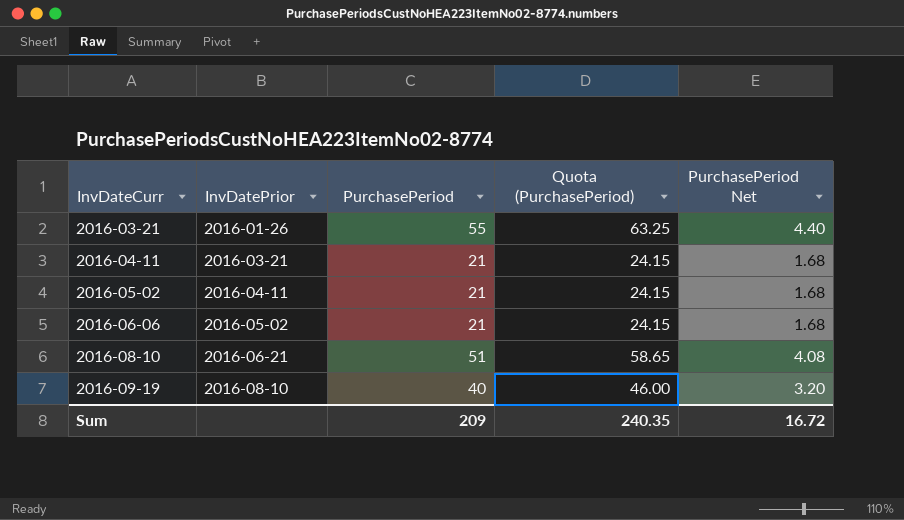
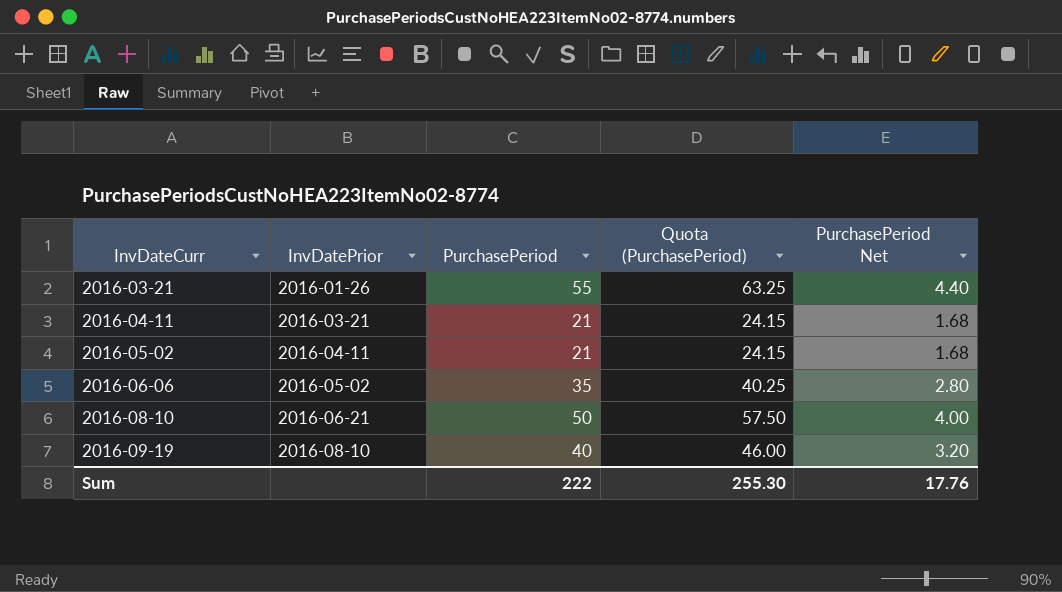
2016-06-06 | PurchasePeriod: 21 -> 35
2016-06-06 | Quota (PurchasePeriod): 24.15 -> 40.25
2016-06-06 | PurchasePeriod Net: 1.68 -> 2.80
2016-08-10 | PurchasePeriod: 51 -> 50
2016-08-10 | Quota (PurchasePeriod): 58.65 -> 57.50
2016-08-10 | PurchasePeriod Net: 4.08 -> 4.00
Sum | PurchasePeriod: 209 -> 222
Sum | Quota (PurchasePeriod): 240.35 -> 255.30
Sum | PurchasePeriod Net: 16.72 -> 17.76

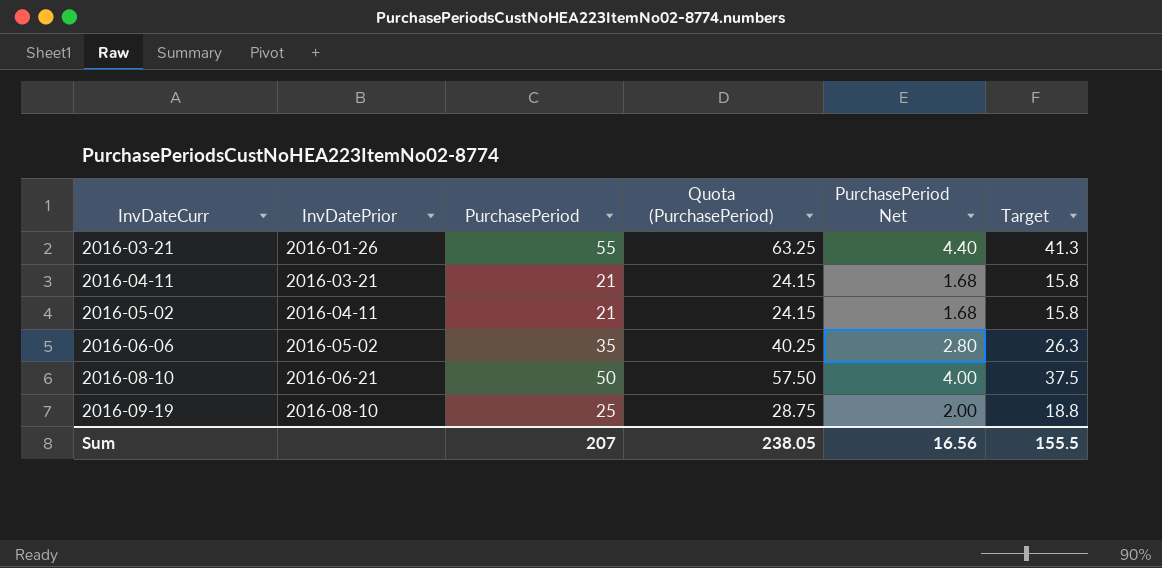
column Target | formula: none -> [PurchasePeriod] * 0.75
2016-09-19 | PurchasePeriod: 40 -> 25
2016-09-19 | Quota (PurchasePeriod): 46.00 -> 28.75
2016-09-19 | PurchasePeriod Net: 3.20 -> 2.00
Sum | PurchasePeriod: 222 -> 207
Sum | Quota (PurchasePeriod): 255.30 -> 238.05
Sum | PurchasePeriod Net: 17.76 -> 16.56

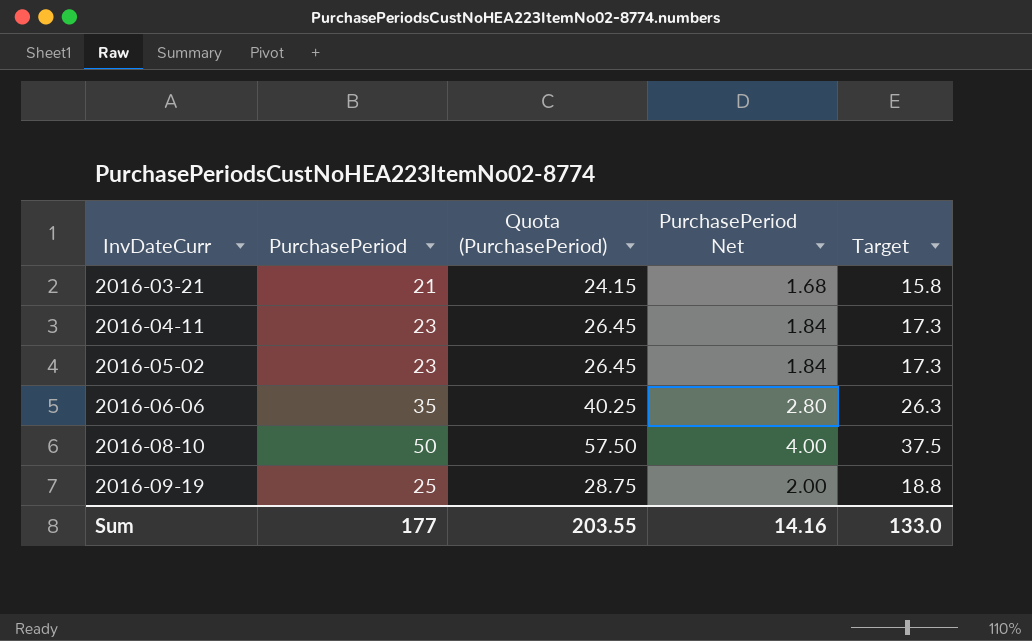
column InvDatePrior | position: 2 -> none
2016-03-21 | PurchasePeriod: 55 -> 21
2016-03-21 | Quota (PurchasePeriod): 63.25 -> 24.15
2016-03-21 | PurchasePeriod Net: 4.40 -> 1.68
2016-03-21 | Target: 41.3 -> 15.8
2016-04-11 | PurchasePeriod: 21 -> 23
2016-04-11 | Quota (PurchasePeriod): 24.15 -> 26.45
2016-04-11 | PurchasePeriod Net: 1.68 -> 1.84
2016-04-11 | Target: 15.8 -> 17.3
2016-05-02 | PurchasePeriod: 21 -> 23
2016-05-02 | Quota (PurchasePeriod): 24.15 -> 26.45
2016-05-02 | PurchasePeriod Net: 1.68 -> 1.84
2016-05-02 | Target: 15.8 -> 17.3
Sum | PurchasePeriod: 207 -> 177
Sum | Quota (PurchasePeriod): 238.05 -> 203.55
Sum | PurchasePeriod Net: 16.56 -> 14.16
Sum | Target: 155.5 -> 133.0

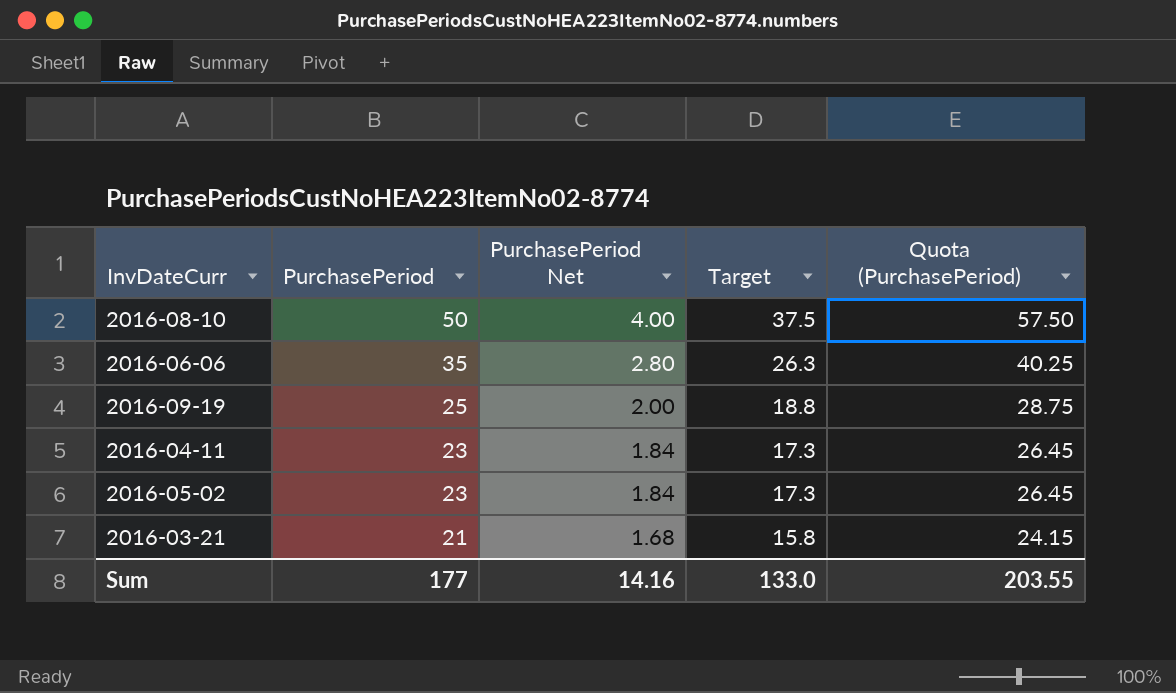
row order: InvDateCurr ascending -> PurchasePeriod descending
column Quota (PurchasePeriod) | position: 3 -> 5

